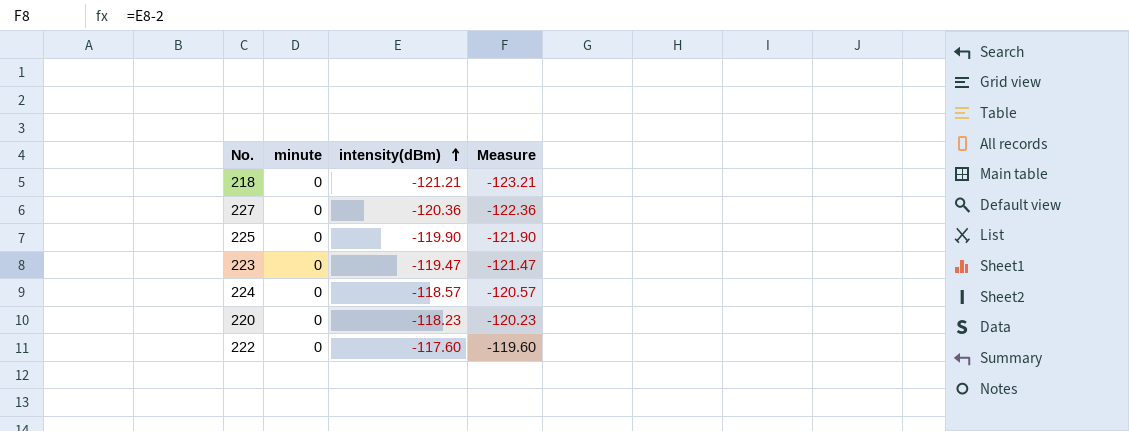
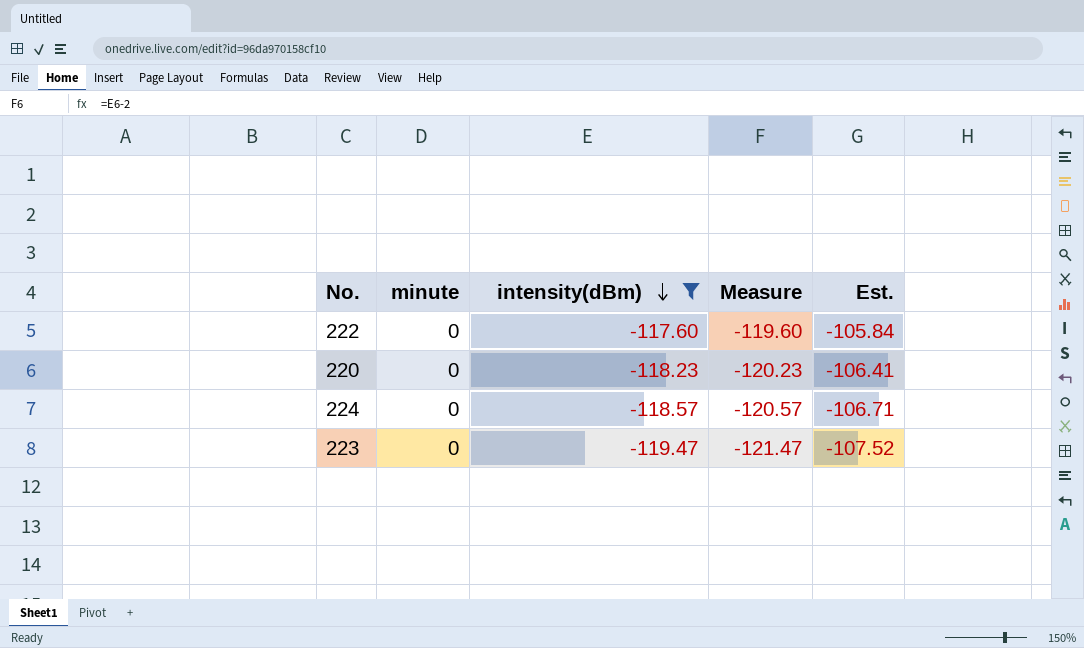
filter: none -> intensity(dBm) >= -119.47
row order: intensity(dBm) ascending -> intensity(dBm) descending
column Est. | formula: none -> [intensity(dBm)] * 0.9

